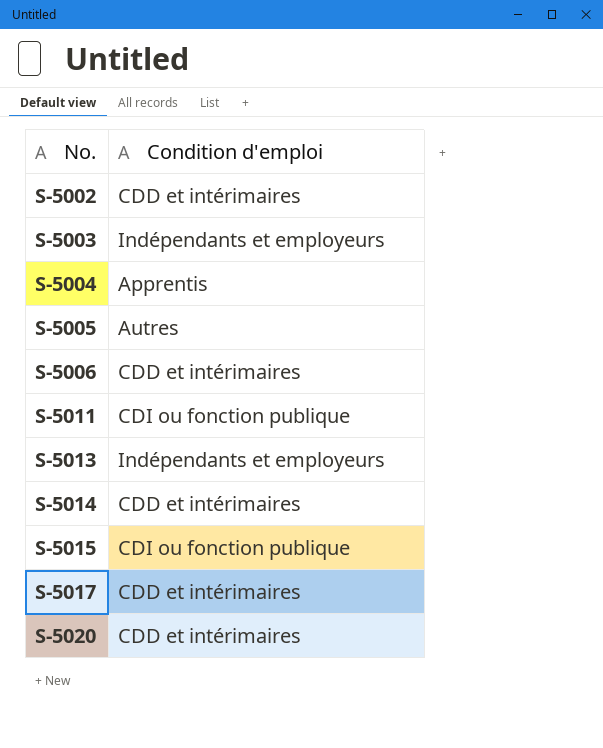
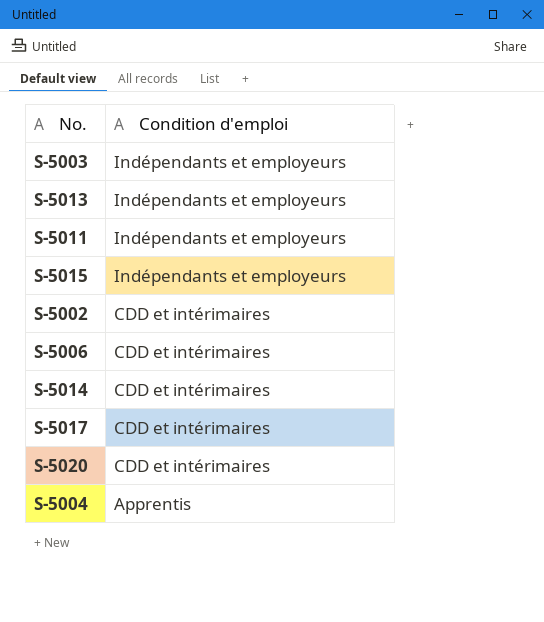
row order: No. ascending -> Condition d'emploi descending
row S-5005: Autres -> none
S-5011 | Condition d'emploi: CDI ou fonction publique -> Indépendants et employeurs
S-5015 | Condition d'emploi: CDI ou fonction publique -> Indépendants et employeurs

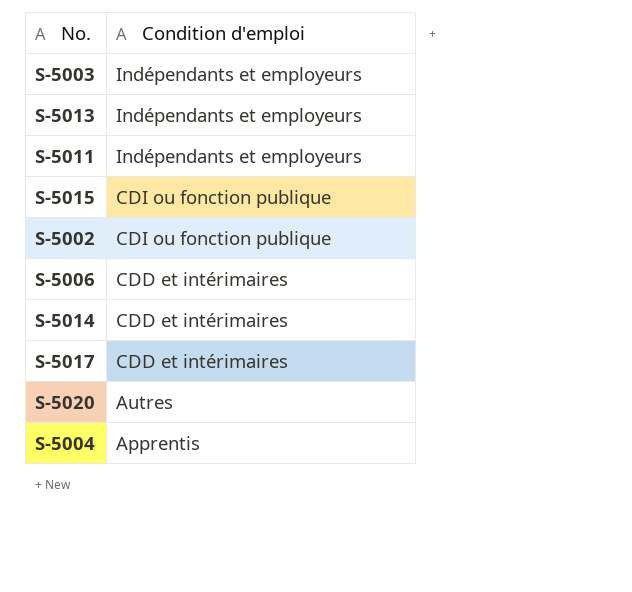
S-5015 | Condition d'emploi: Indépendants et employeurs -> CDI ou fonction publique
S-5002 | Condition d'emploi: CDD et intérimaires -> CDI ou fonction publique
S-5020 | Condition d'emploi: CDD et intérimaires -> Autres

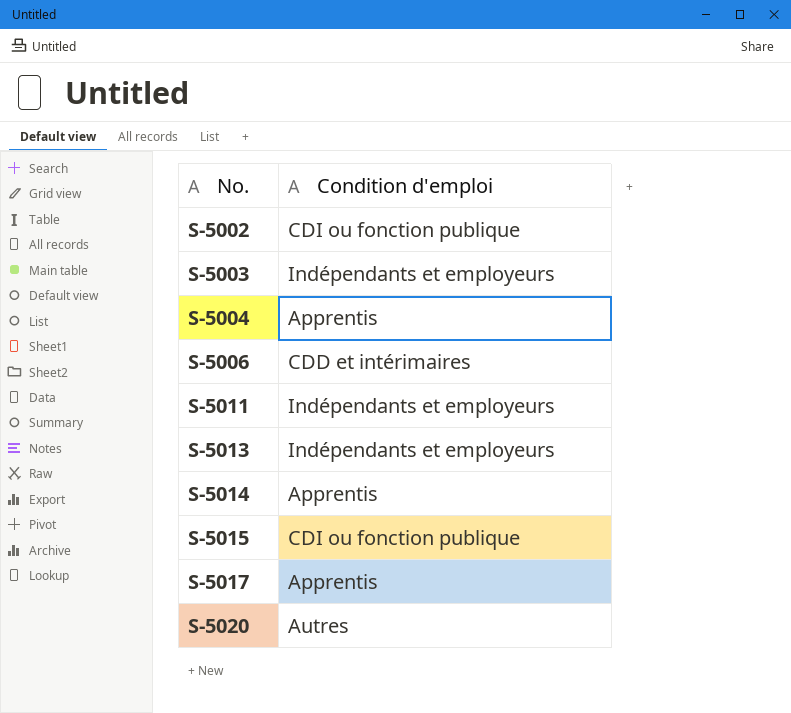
row order: Condition d'emploi descending -> No. ascending
S-5014 | Condition d'emploi: CDD et intérimaires -> Apprentis
S-5017 | Condition d'emploi: CDD et intérimaires -> Apprentis

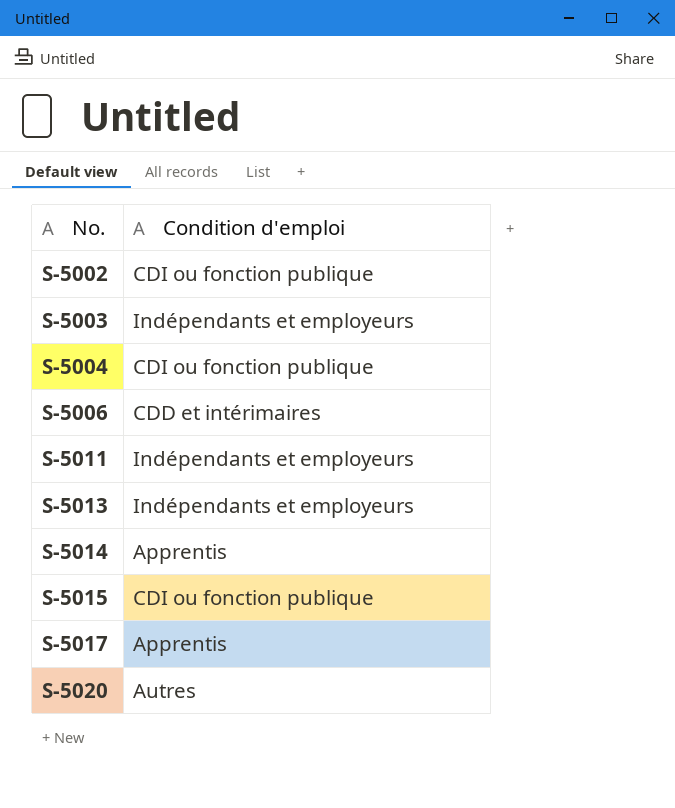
S-5004 | Condition d'emploi: Apprentis -> CDI ou fonction publique

